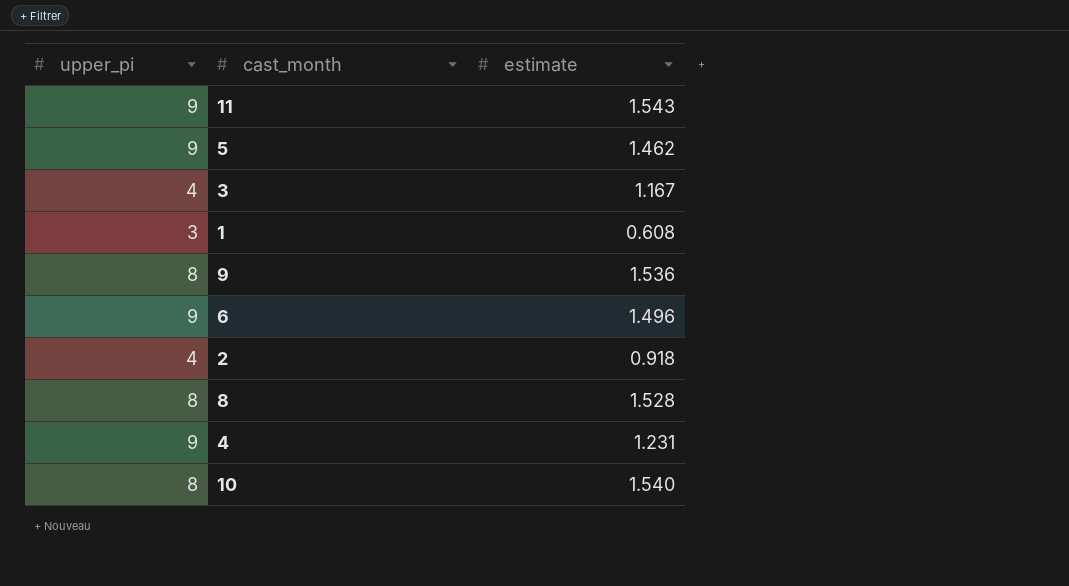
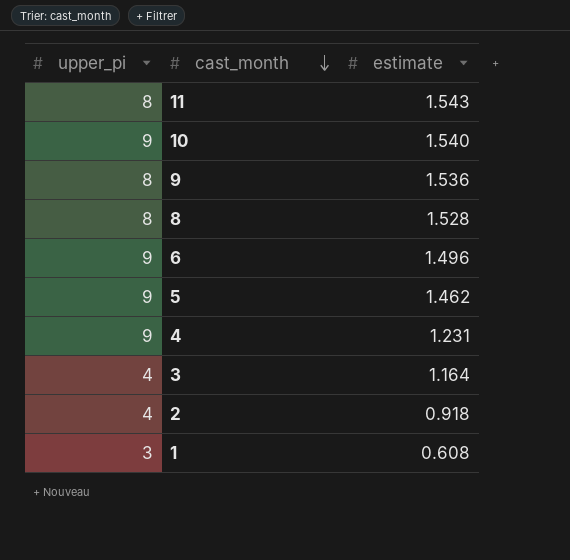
row order: none -> cast_month descending
11 | upper_pi: 9 -> 8
10 | upper_pi: 8 -> 9
3 | estimate: 1.167 -> 1.164

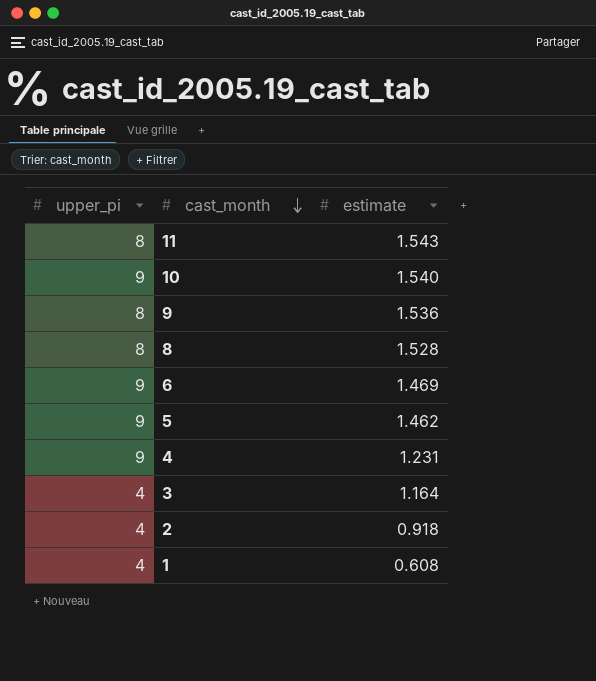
6 | estimate: 1.496 -> 1.469
1 | upper_pi: 3 -> 4

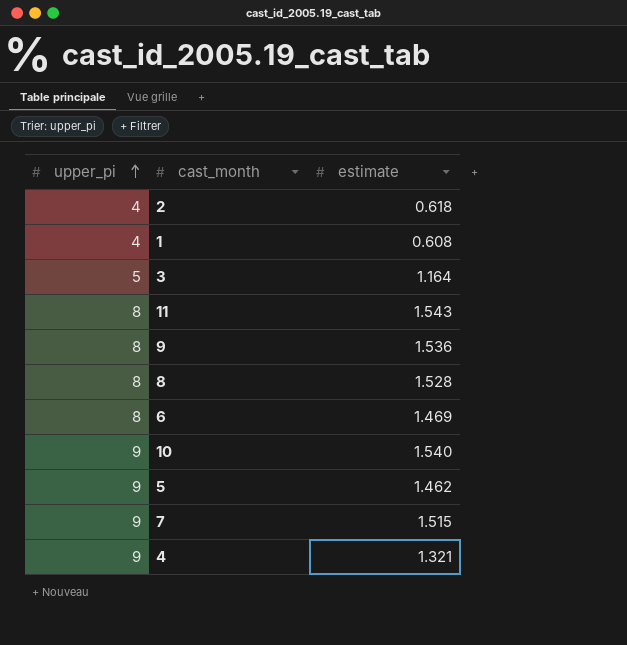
row order: cast_month descending -> upper_pi ascending
2 | estimate: 0.918 -> 0.618
3 | upper_pi: 4 -> 5
6 | upper_pi: 9 -> 8
row 7: none -> 9 | 1.515
4 | estimate: 1.231 -> 1.321

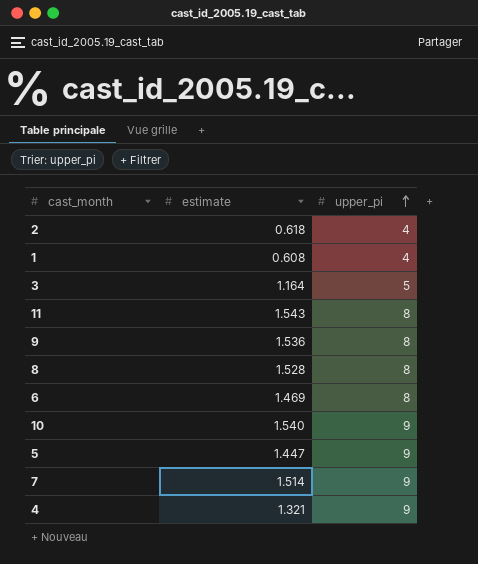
column upper_pi | position: 1 -> 3
5 | estimate: 1.462 -> 1.447
7 | estimate: 1.515 -> 1.514

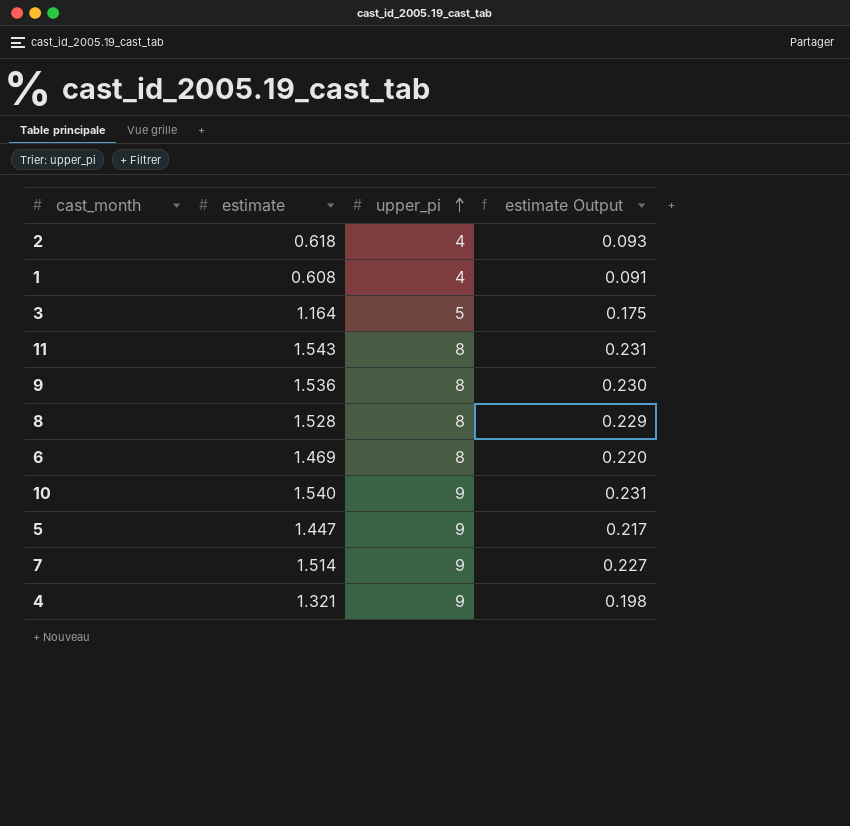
column estimate Output | formula: none -> [estimate] * 0.15

